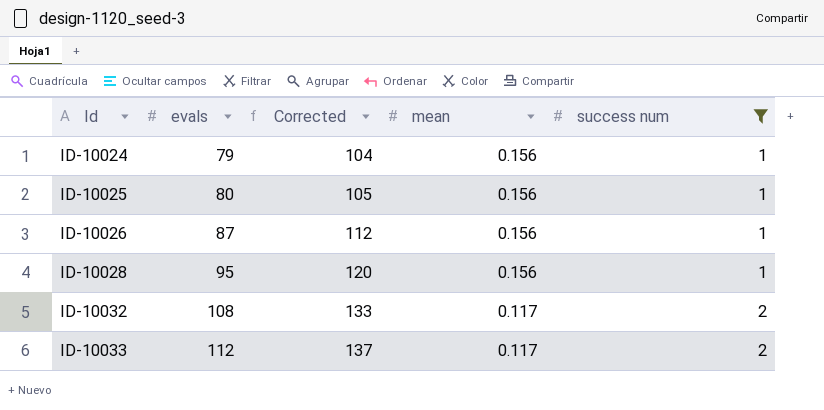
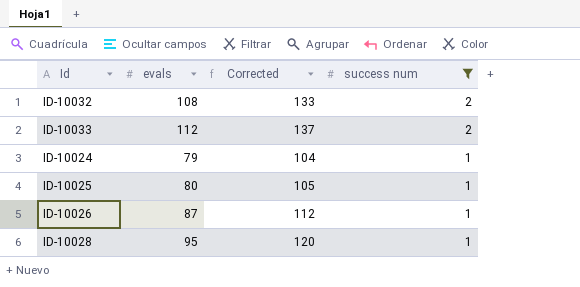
row order: Id ascending -> success num descending
column mean | position: 4 -> none

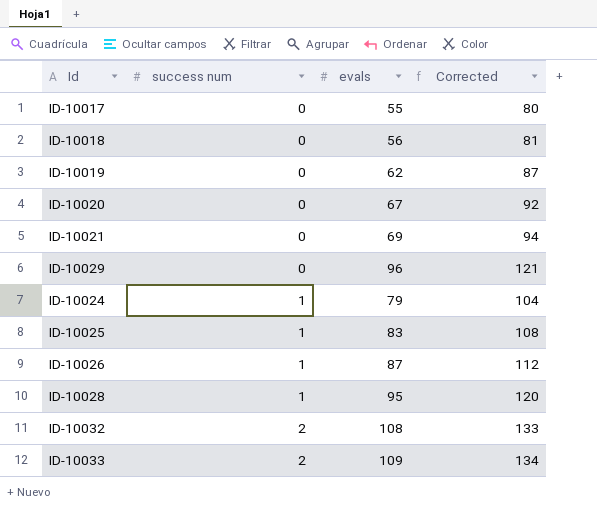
filter: success num != 0 -> none
row order: success num descending -> success num ascending
column success num | position: 4 -> 2
ID-10025 | evals: 80 -> 83
ID-10025 | Corrected: 105 -> 108
ID-10033 | evals: 112 -> 109
ID-10033 | Corrected: 137 -> 134

